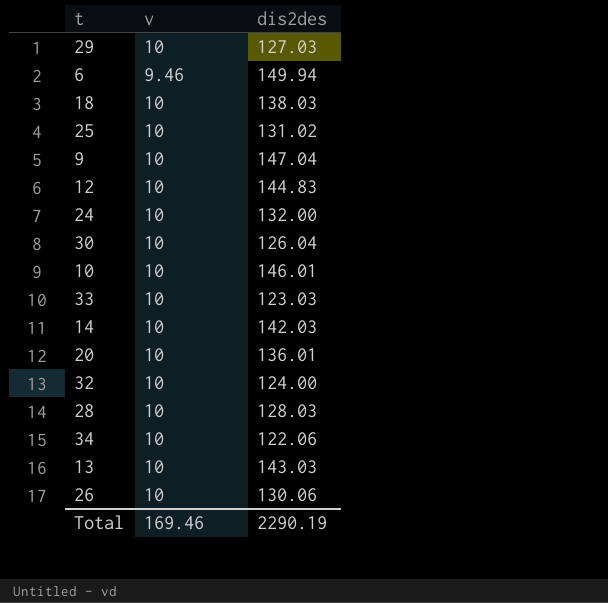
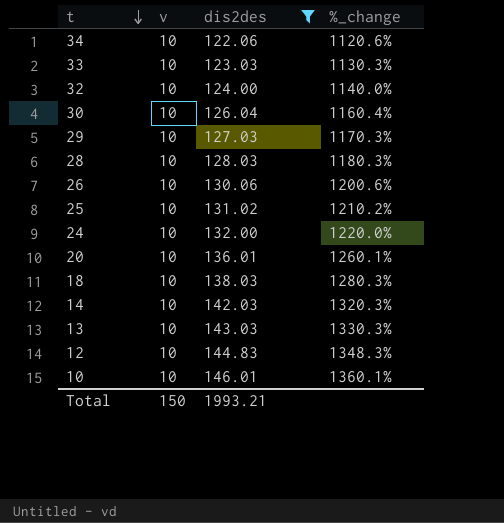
filter: none -> dis2des <= 146.01
row order: none -> t descending
column %_change | formula: none -> ([dis2des] - [v]) / [v]
Total | v: 169.46 -> 150
Total | dis2des: 2290.19 -> 1993.21

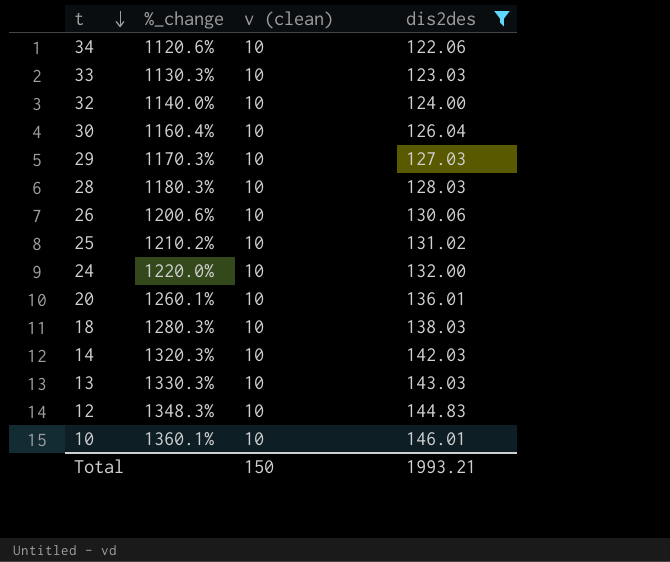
column %_change | position: 4 -> 2
column name: v -> v (clean)

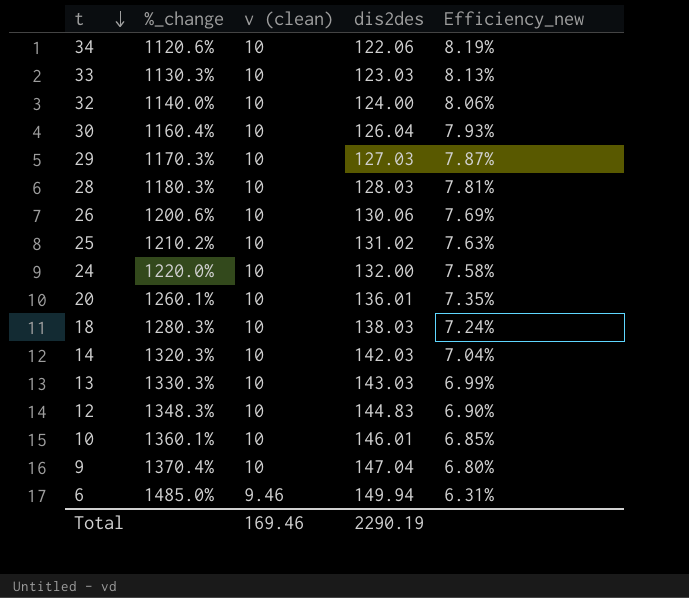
filter: dis2des <= 146.01 -> none
column Efficiency_new | formula: none -> [v (clean)] / [dis2des]
Total | v (clean): 150 -> 169.46
Total | dis2des: 1993.21 -> 2290.19

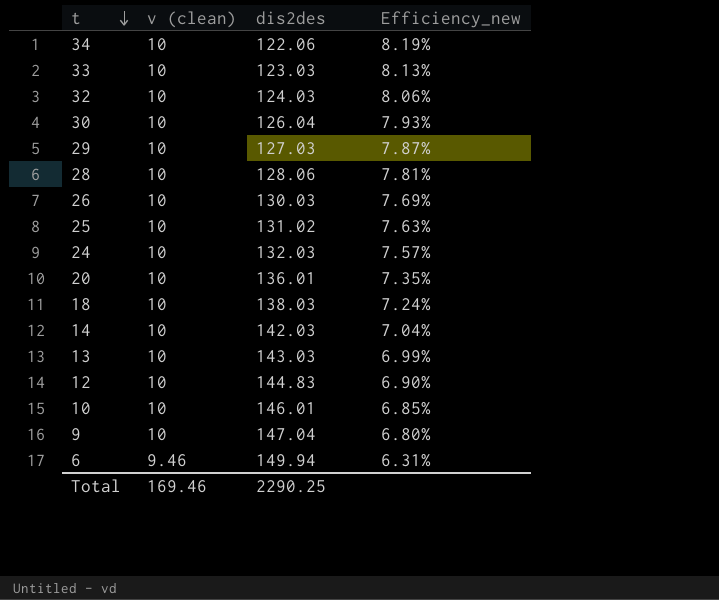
column %_change | formula: ([dis2des] - [v (clean)]) / [v (clean)] -> none
32 | dis2des: 124.00 -> 124.03
28 | dis2des: 128.03 -> 128.06
26 | dis2des: 130.06 -> 130.03
24 | dis2des: 132.00 -> 132.03
24 | Efficiency_new: 7.58% -> 7.57%
Total | dis2des: 2290.19 -> 2290.25

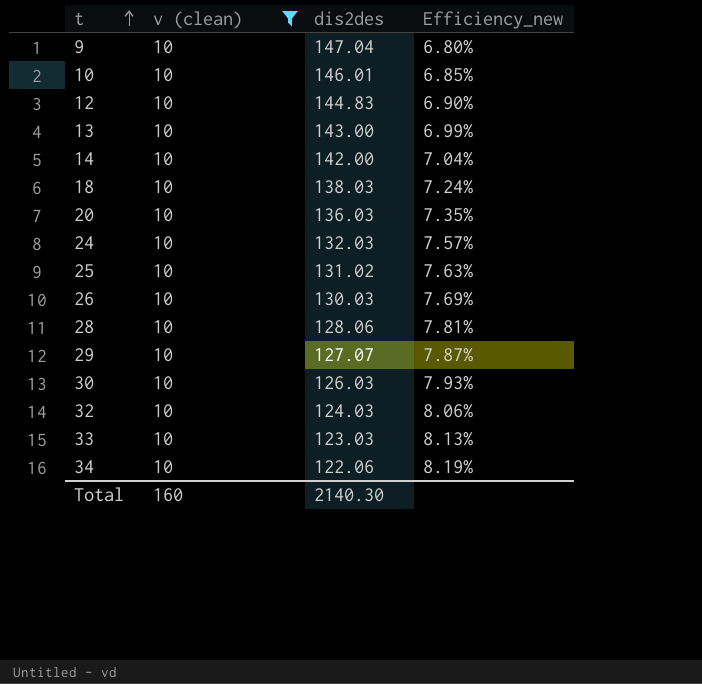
filter: none -> v (clean) = 10
row order: t descending -> t ascending
13 | dis2des: 143.03 -> 143.00
14 | dis2des: 142.03 -> 142.00
20 | dis2des: 136.01 -> 136.03
29 | dis2des: 127.03 -> 127.07
30 | dis2des: 126.04 -> 126.03
Total | v (clean): 169.46 -> 160
Total | dis2des: 2290.25 -> 2140.30

